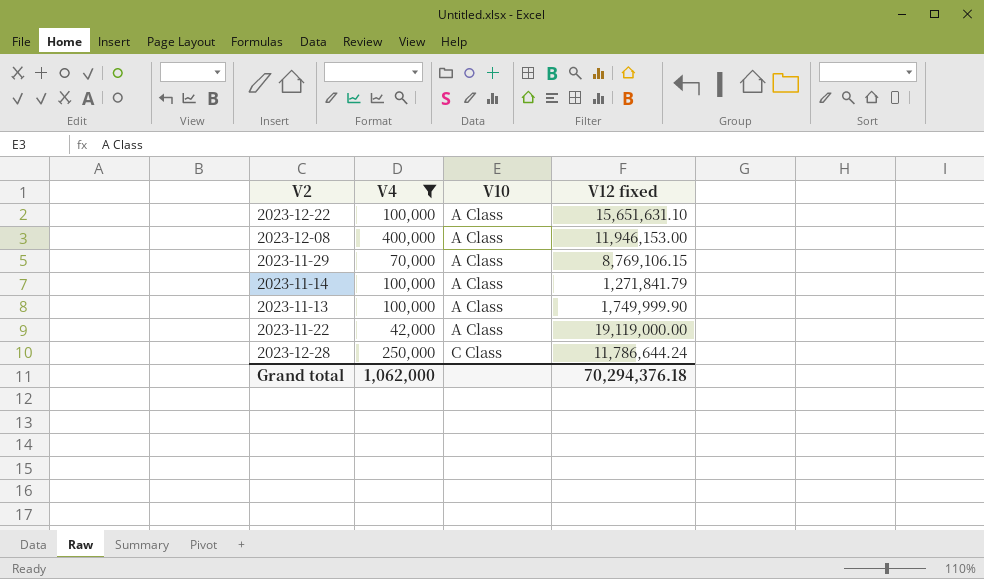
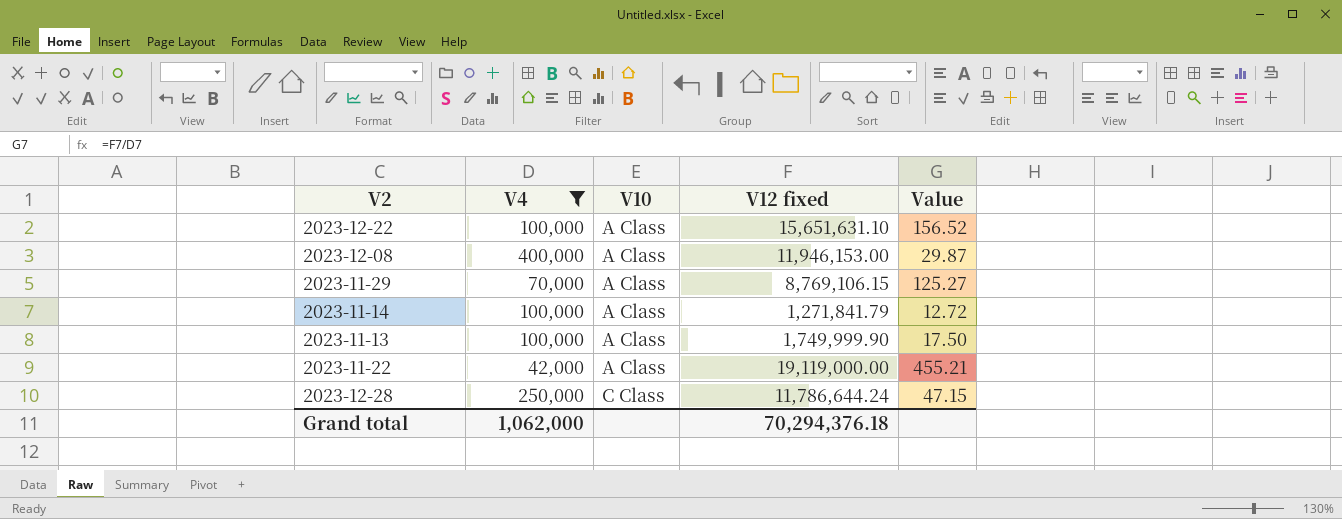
column Value | formula: none -> [V12 fixed] / [V4]

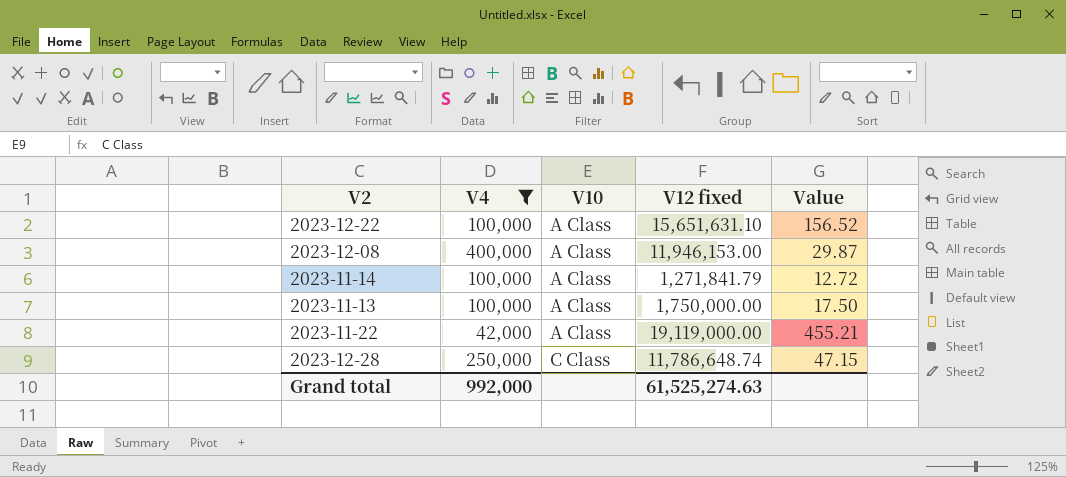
row 2023-11-29: 70,000 | A Class | 8,769,106.15 | 125.27 -> none
2023-11-13 | V12 fixed: 1,749,999.90 -> 1,750,000.00
2023-12-28 | V12 fixed: 11,786,644.24 -> 11,786,648.74
Grand total | V4: 1,062,000 -> 992,000
Grand total | V12 fixed: 70,294,376.18 -> 61,525,274.63

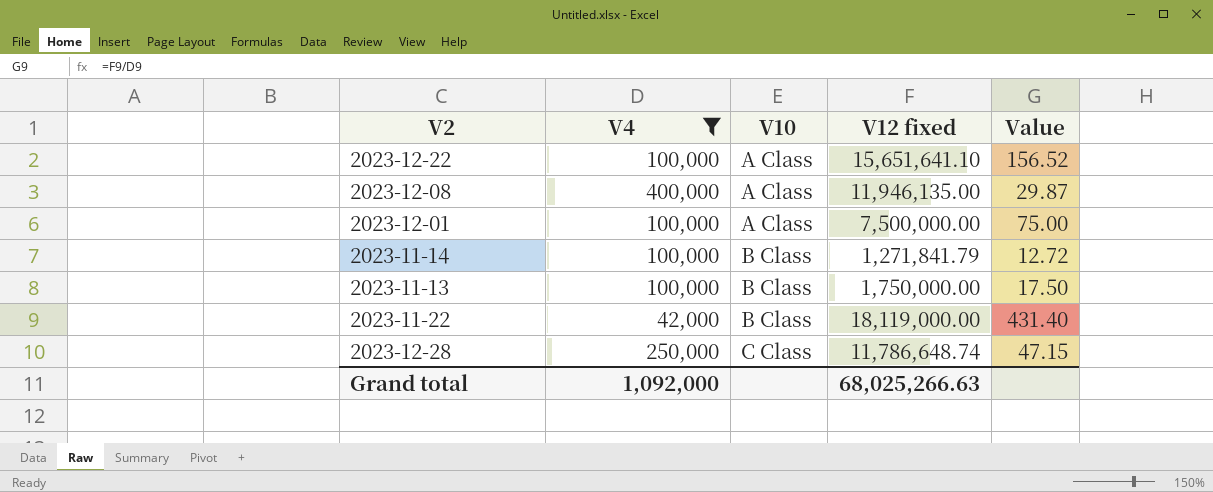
2023-12-22 | V12 fixed: 15,651,631.10 -> 15,651,641.10
2023-12-08 | V12 fixed: 11,946,153.00 -> 11,946,135.00
row 2023-12-01: none -> 100,000 | A Class | 7,500,000.00 | 75.00
2023-11-14 | V10: A Class -> B Class
2023-11-13 | V10: A Class -> B Class
2023-11-22 | V10: A Class -> B Class
2023-11-22 | V12 fixed: 19,119,000.00 -> 18,119,000.00
2023-11-22 | Value: 455.21 -> 431.40
Grand total | V4: 992,000 -> 1,092,000
Grand total | V12 fixed: 61,525,274.63 -> 68,025,266.63

